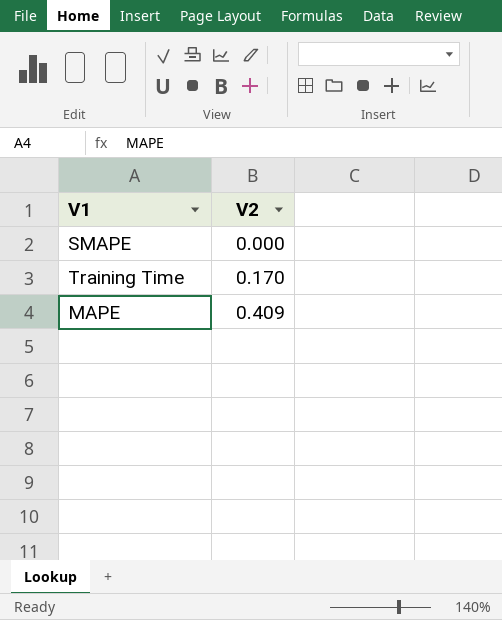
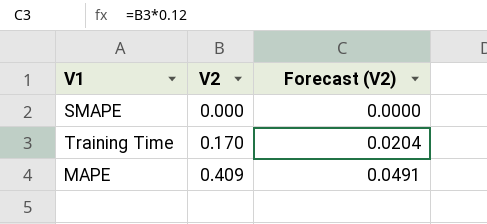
column Forecast (V2) | formula: none -> [V2] * 0.12

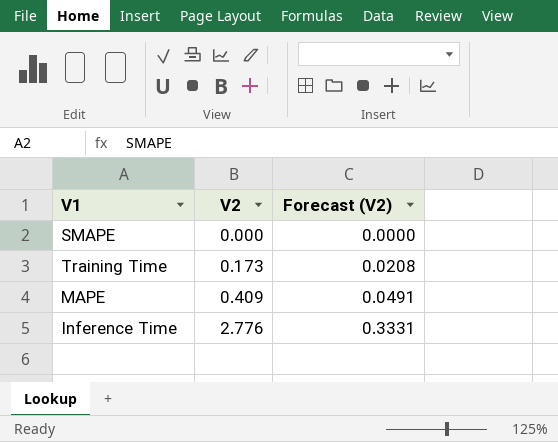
Training Time | V2: 0.170 -> 0.173
Training Time | Forecast (V2): 0.0204 -> 0.0208
row Inference Time: none -> 2.776 | 0.3331

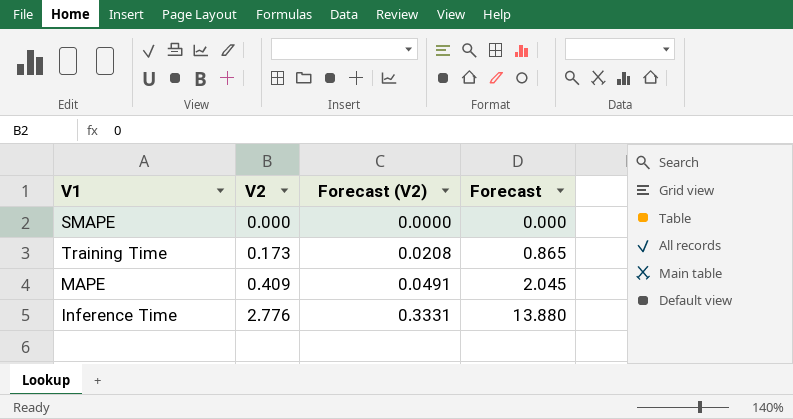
column Forecast | formula: none -> [V2] * 5

